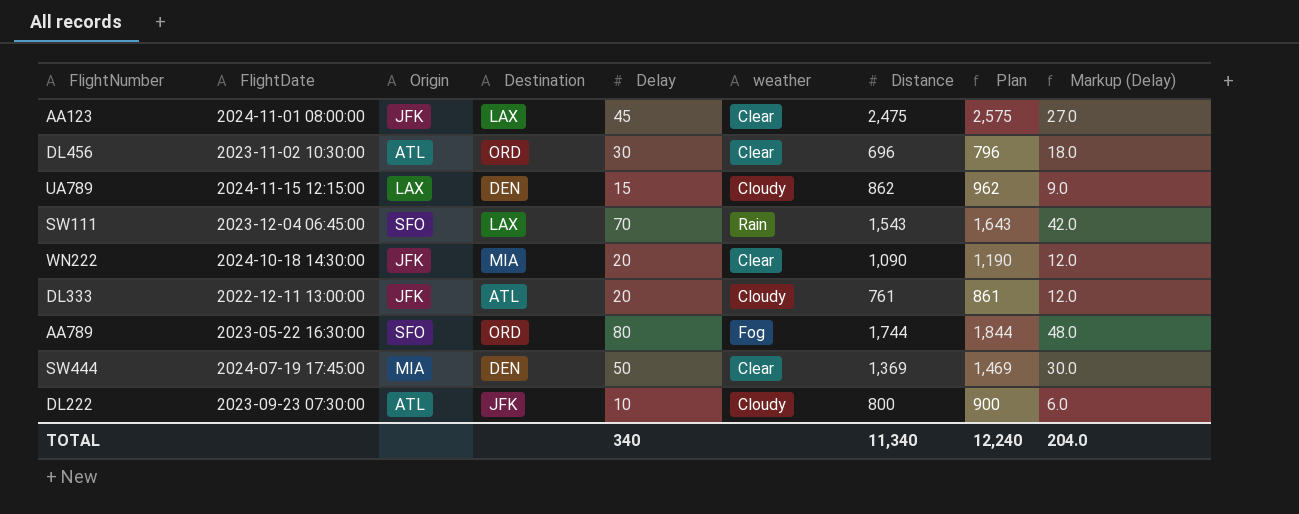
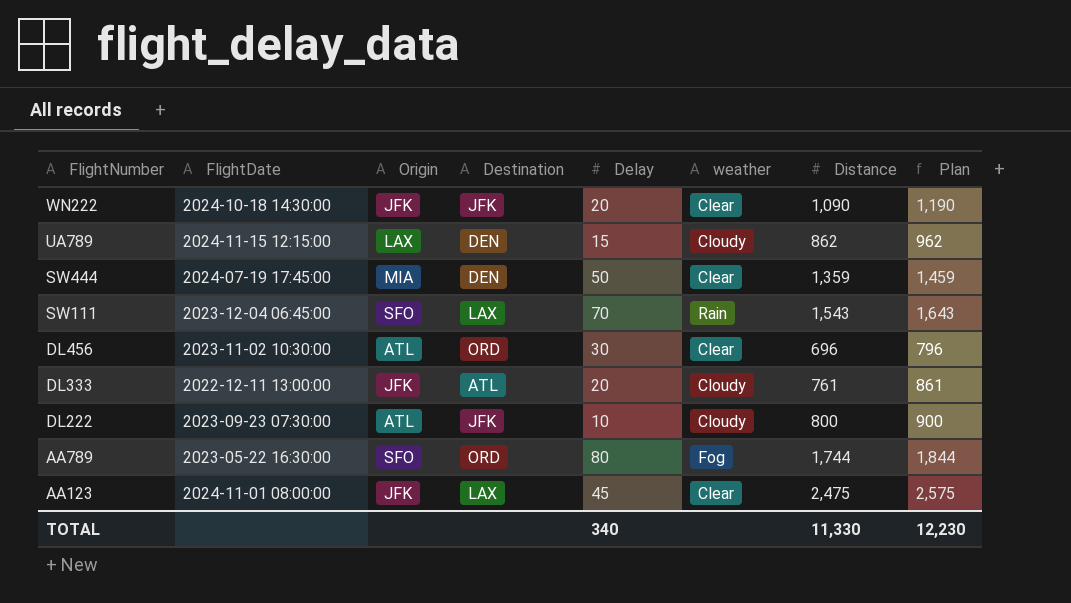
row order: none -> FlightNumber descending
column Markup (Delay) | formula: [Delay] * 0.6 -> none
WN222 | Destination: MIA -> JFK
SW444 | Distance: 1,369 -> 1,359
SW444 | Plan: 1,469 -> 1,459
TOTAL | Distance: 11,340 -> 11,330
TOTAL | Plan: 12,240 -> 12,230

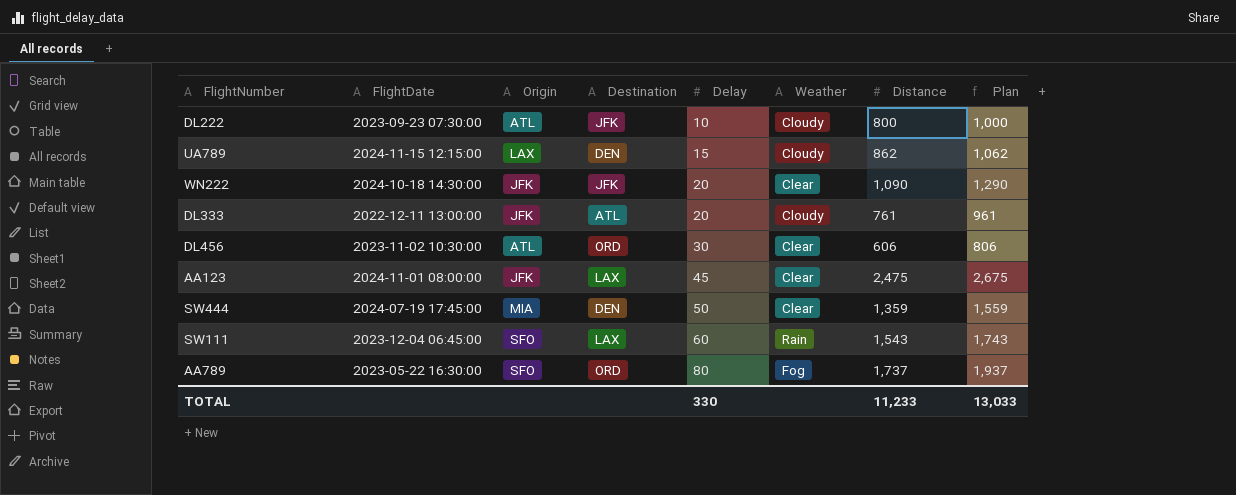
row order: FlightNumber descending -> Delay ascending
column name: weather -> Weather
column Plan | formula: [Distance] + 100 -> [Distance] + 200
DL456 | Distance: 696 -> 606
SW111 | Delay: 70 -> 60
AA789 | Distance: 1,744 -> 1,737
TOTAL | Delay: 340 -> 330
TOTAL | Distance: 11,330 -> 11,233
TOTAL | Plan: 12,230 -> 13,033

